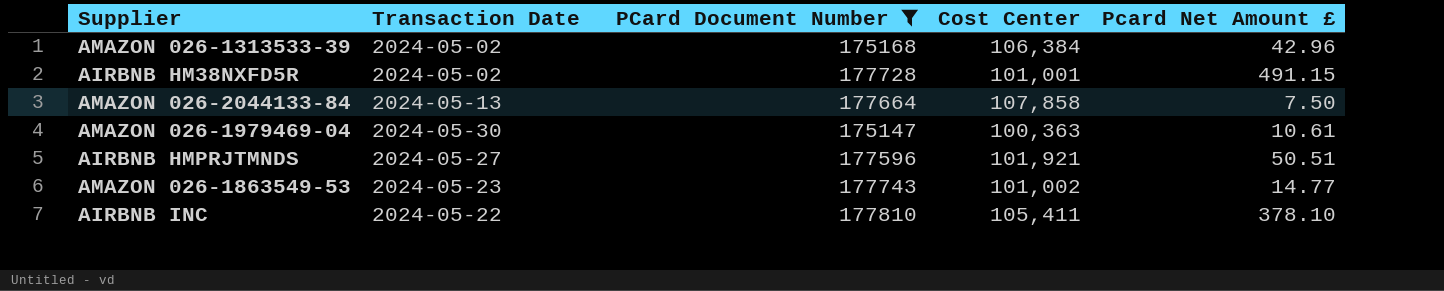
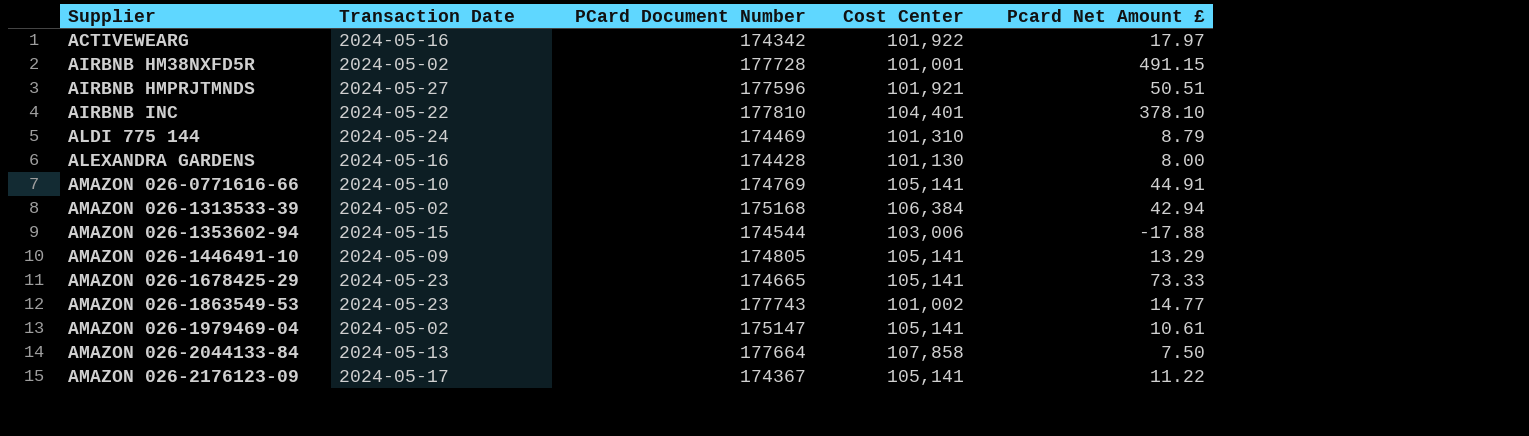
filter: PCard Document Number >= 175147 -> none
row order: none -> Supplier ascending
AIRBNB INC | Cost Center: 105,411 -> 104,401
AMAZON 026-1313533-39 | Pcard Net Amount £: 42.96 -> 42.94
AMAZON 026-1979469-04 | Transaction Date: 2024-05-30 -> 2024-05-02
AMAZON 026-1979469-04 | Cost Center: 100,363 -> 105,141

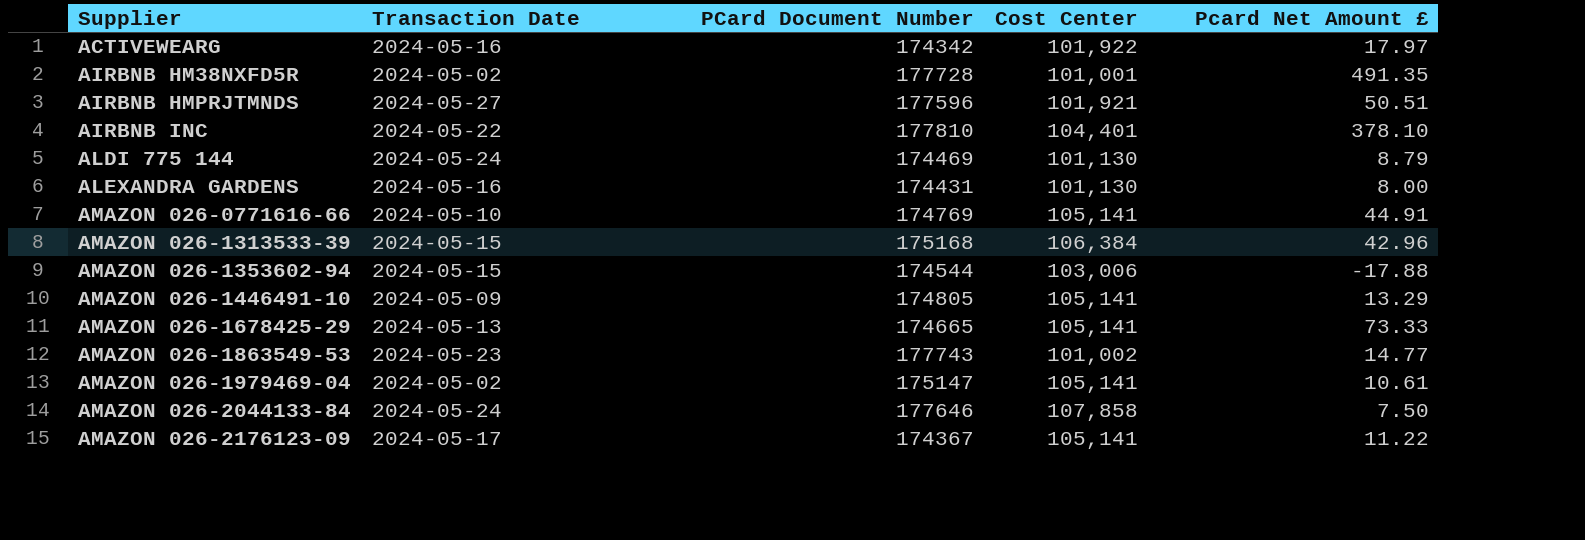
AIRBNB HM38NXFD5R | Pcard Net Amount £: 491.15 -> 491.35
ALDI 775 144 | Cost Center: 101,310 -> 101,130
ALEXANDRA GARDENS | PCard Document Number: 174428 -> 174431
AMAZON 026-1313533-39 | Transaction Date: 2024-05-02 -> 2024-05-15
AMAZON 026-1313533-39 | Pcard Net Amount £: 42.94 -> 42.96
AMAZON 026-1678425-29 | Transaction Date: 2024-05-23 -> 2024-05-13
AMAZON 026-2044133-84 | Transaction Date: 2024-05-13 -> 2024-05-24
AMAZON 026-2044133-84 | PCard Document Number: 177664 -> 177646

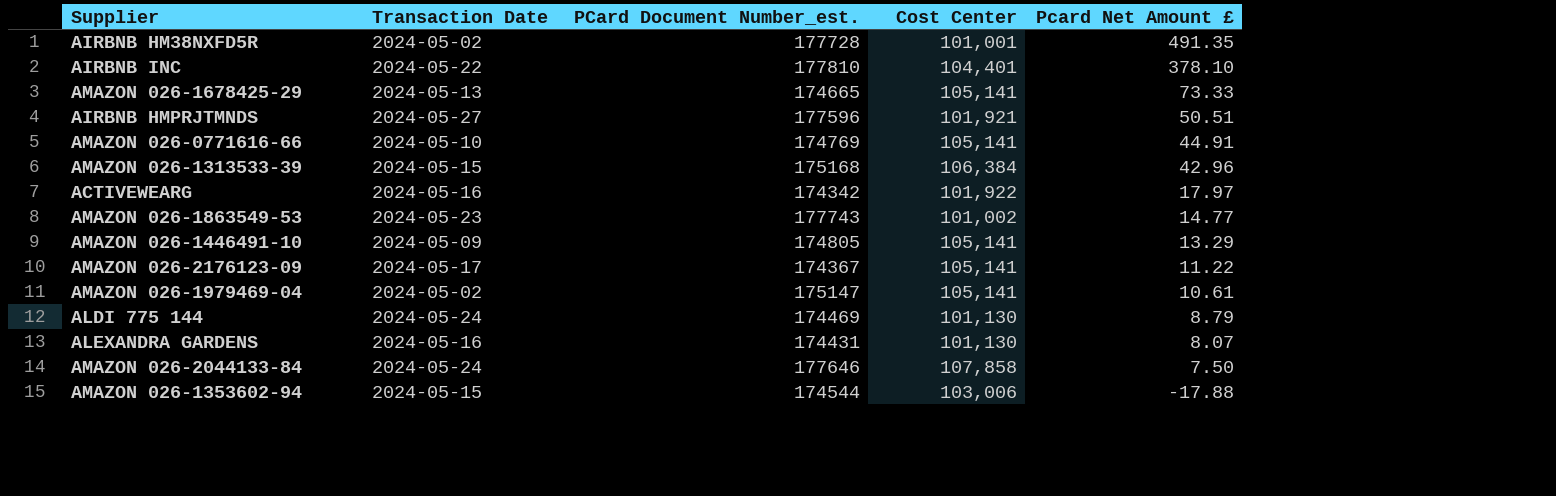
row order: Supplier ascending -> Pcard Net Amount £ descending
column name: PCard Document Number -> PCard Document Number_est.
ALEXANDRA GARDENS | Pcard Net Amount £: 8.00 -> 8.07

